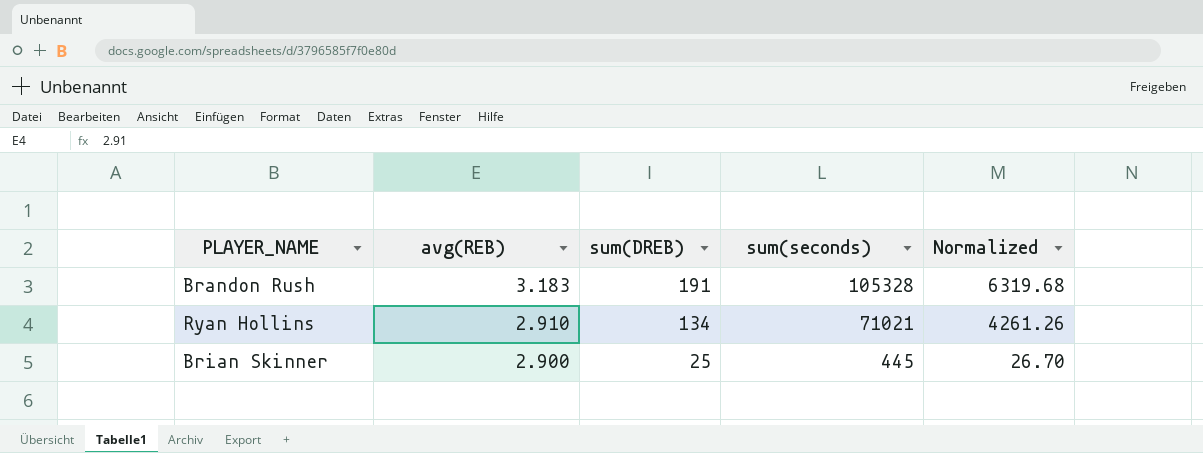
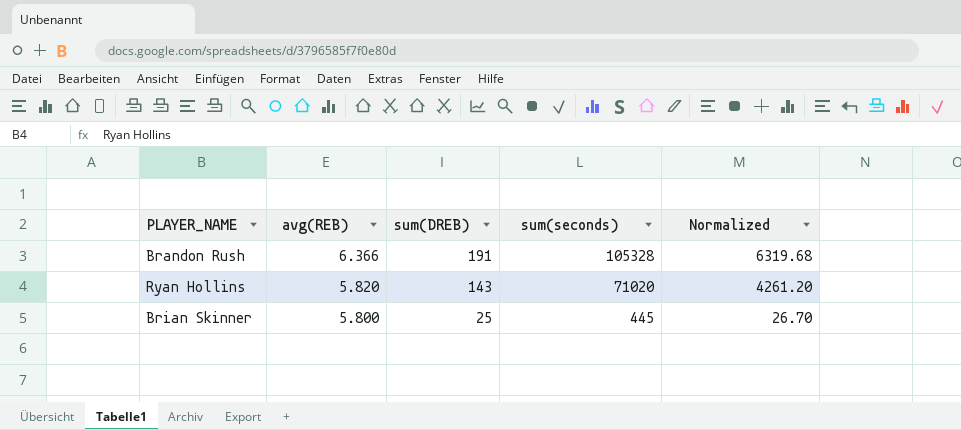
Brandon Rush | avg(REB): 3.183 -> 6.366
Ryan Hollins | avg(REB): 2.910 -> 5.820
Ryan Hollins | sum(DREB): 134 -> 143
Ryan Hollins | sum(seconds): 71021 -> 71020
Ryan Hollins | Normalized: 4261.26 -> 4261.20
Brian Skinner | avg(REB): 2.900 -> 5.800

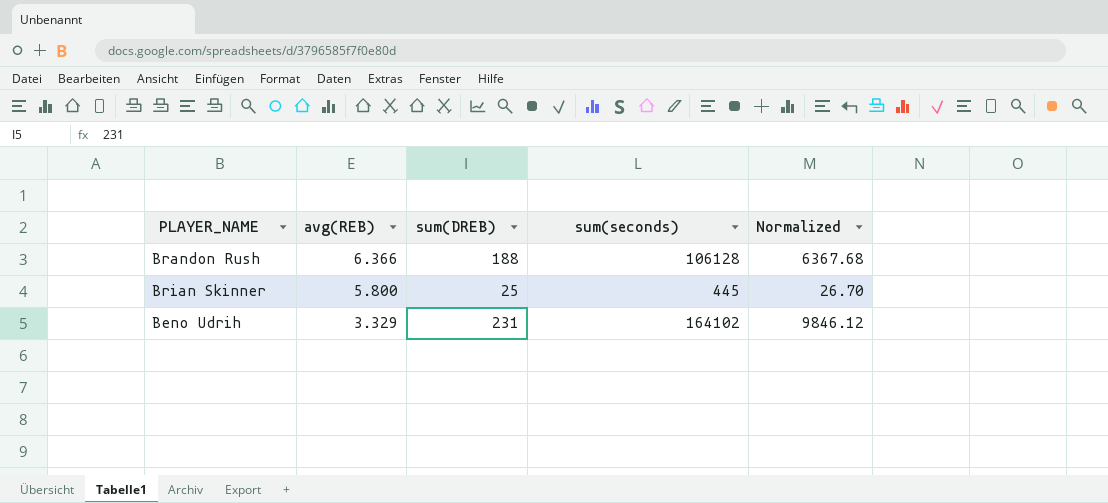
row Ryan Hollins: 5.820 | 143 | 71020 | 4261.20 -> none
Brandon Rush | sum(DREB): 191 -> 188
Brandon Rush | sum(seconds): 105328 -> 106128
Brandon Rush | Normalized: 6319.68 -> 6367.68
row Beno Udrih: none -> 3.329 | 231 | 164102 | 9846.12

